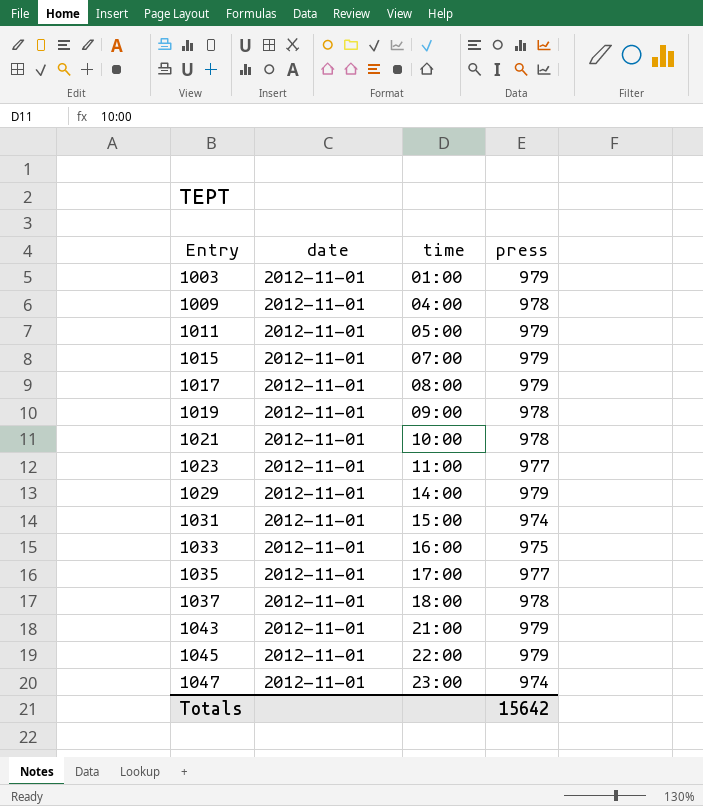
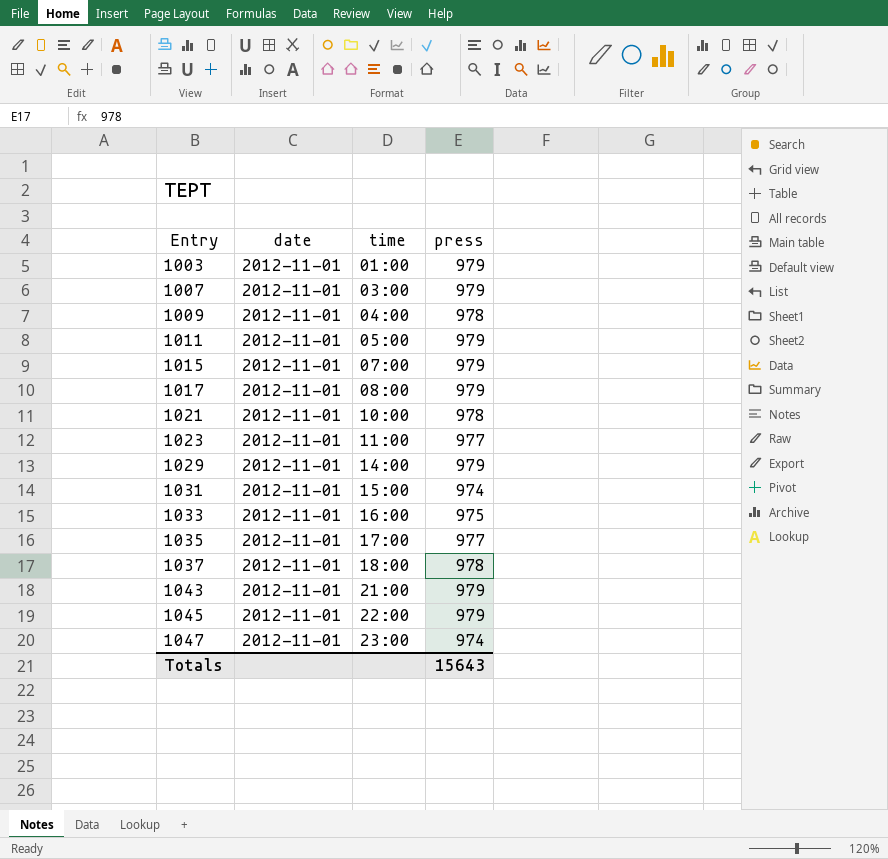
row 1019: 2012-11-01 | 09:00 | 978 -> none
row 1007: none -> 2012-11-01 | 03:00 | 979
Totals | press: 15642 -> 15643

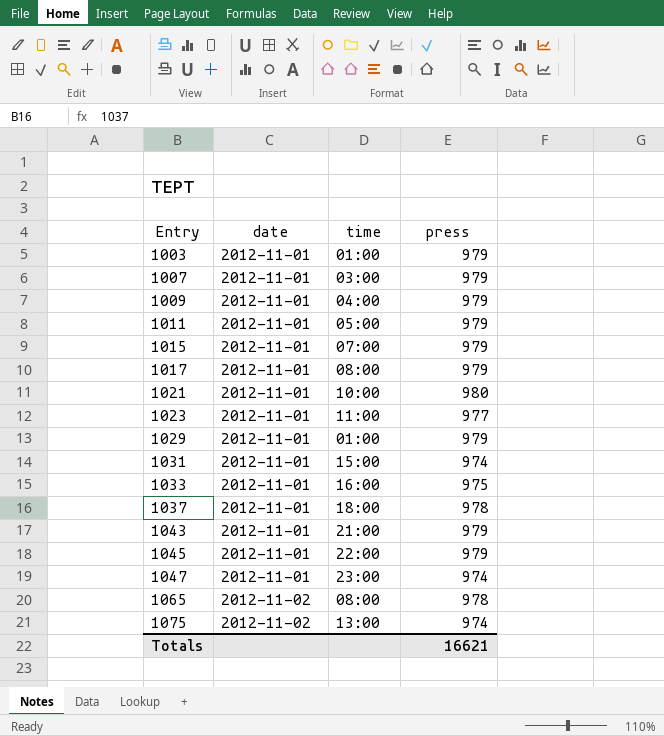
row 1035: 2012-11-01 | 17:00 | 977 -> none
1009 | press: 978 -> 979
1021 | press: 978 -> 980
1029 | time: 14:00 -> 01:00
row 1065: none -> 2012-11-02 | 08:00 | 978
row 1075: none -> 2012-11-02 | 13:00 | 974
Totals | press: 15643 -> 16621

